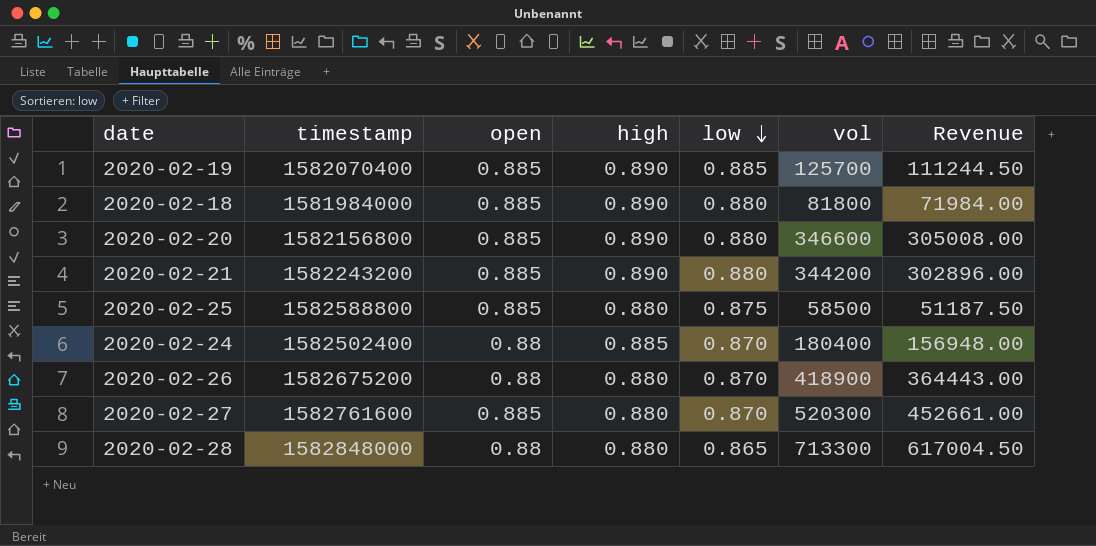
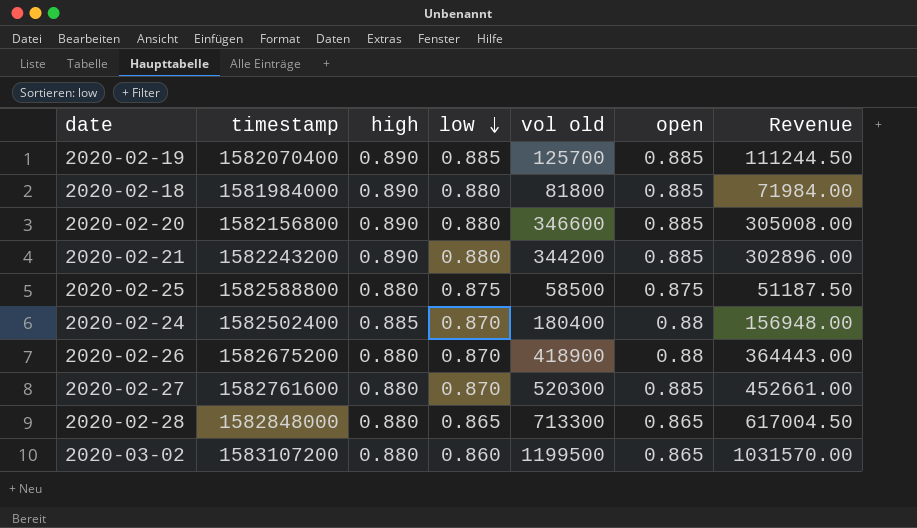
column name: vol -> vol old
column open | position: 3 -> 6
2020-02-25 | open: 0.885 -> 0.875
2020-02-28 | open: 0.88 -> 0.865
row 2020-03-02: none -> 1583107200 | 0.880 | 0.860 | 1199500 | 0.865 | 1031570.00

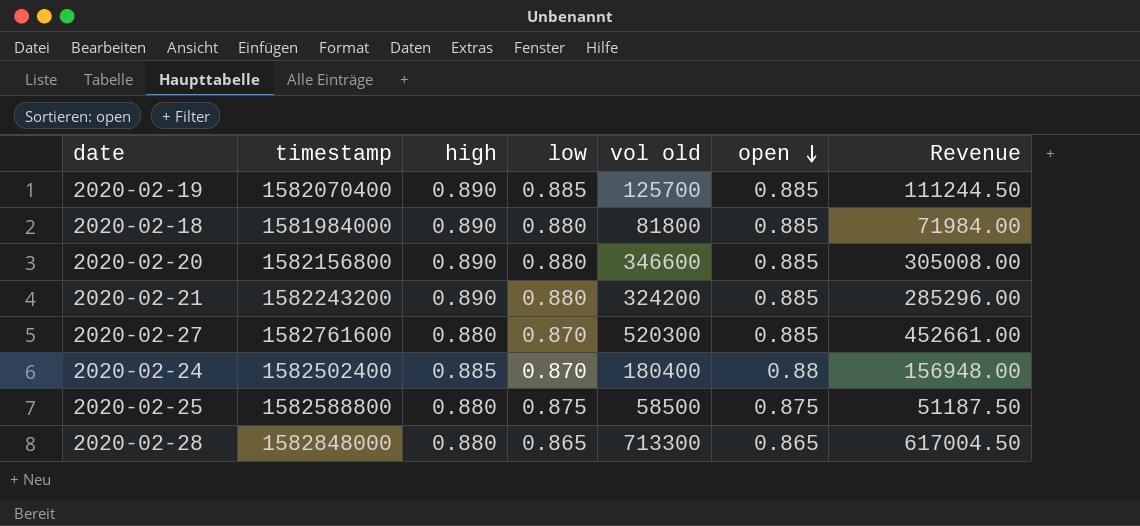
row order: low descending -> open descending
row 2020-02-26: 1582675200 | 0.880 | 0.870 | 418900 | 0.88 | 364443.00 -> none
row 2020-03-02: 1583107200 | 0.880 | 0.860 | 1199500 | 0.865 | 1031570.00 -> none
2020-02-21 | vol old: 344200 -> 324200
2020-02-21 | Revenue: 302896.00 -> 285296.00

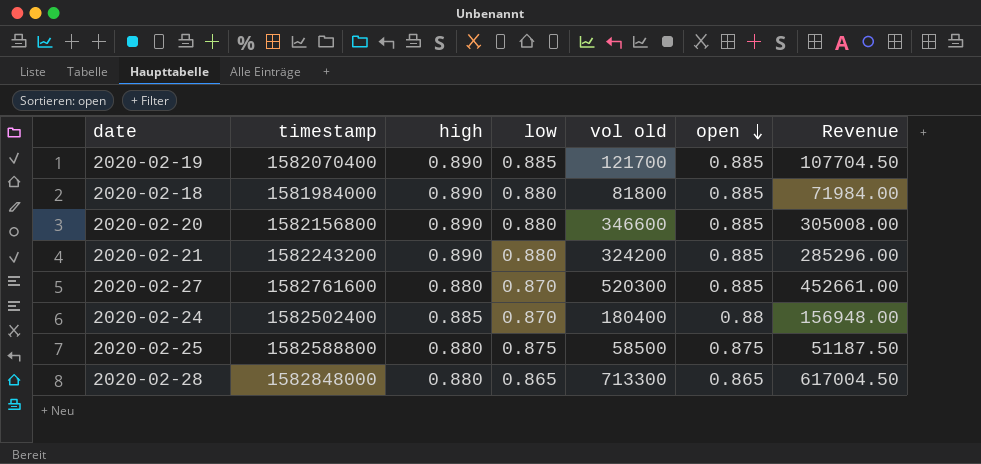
2020-02-19 | vol old: 125700 -> 121700
2020-02-19 | Revenue: 111244.50 -> 107704.50

